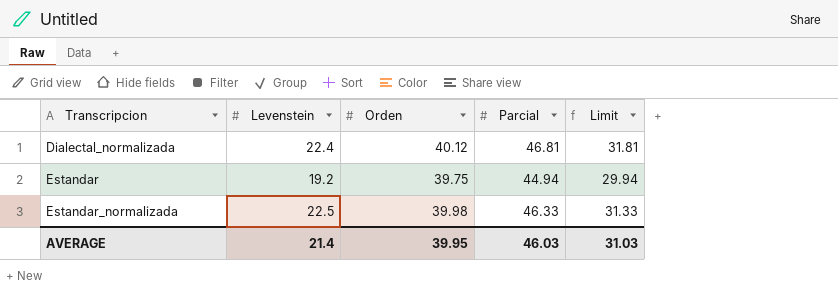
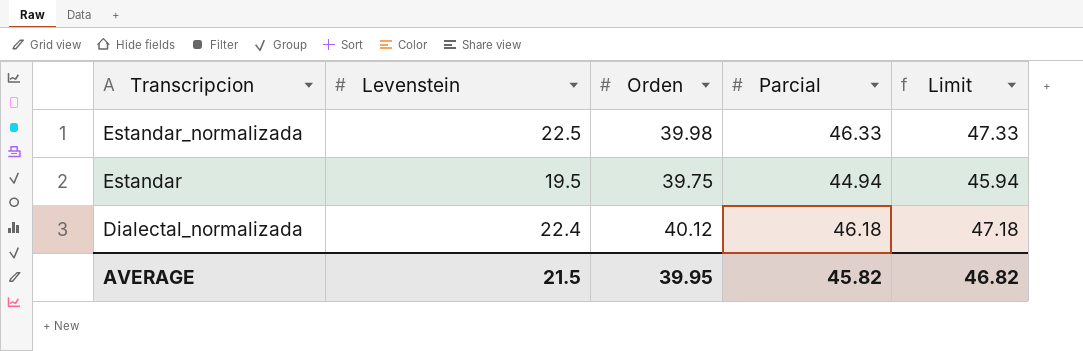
row order: Transcripcion ascending -> Transcripcion descending
column Limit | formula: [Parcial] - 15 -> [Parcial] + 1
Estandar | Levenstein: 19.2 -> 19.5
Dialectal_normalizada | Parcial: 46.81 -> 46.18
AVERAGE | Levenstein: 21.4 -> 21.5
AVERAGE | Parcial: 46.03 -> 45.82
AVERAGE | Limit: 31.03 -> 46.82

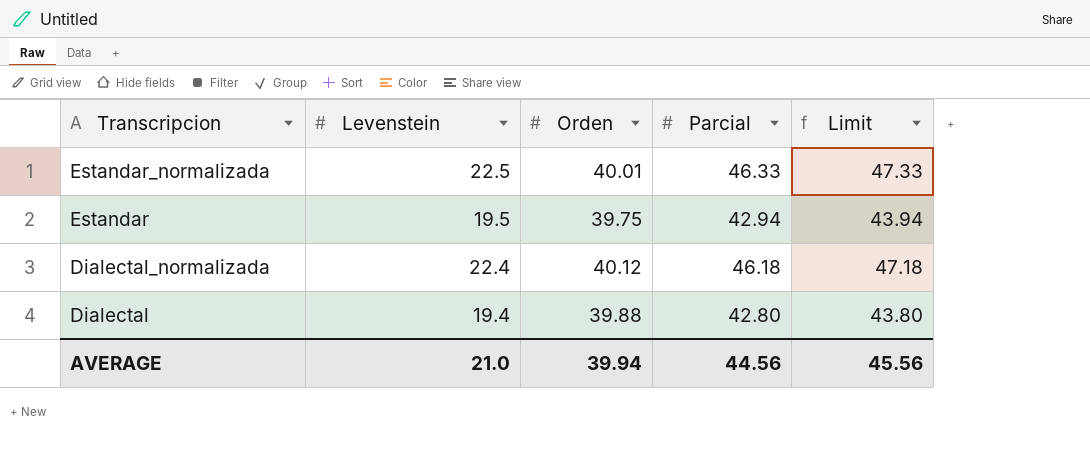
Estandar_normalizada | Orden: 39.98 -> 40.01
Estandar | Parcial: 44.94 -> 42.94
Estandar | Limit: 45.94 -> 43.94
row Dialectal: none -> 19.4 | 39.88 | 42.80 | 43.80
AVERAGE | Levenstein: 21.5 -> 21.0
AVERAGE | Orden: 39.95 -> 39.94
AVERAGE | Parcial: 45.82 -> 44.56
AVERAGE | Limit: 46.82 -> 45.56

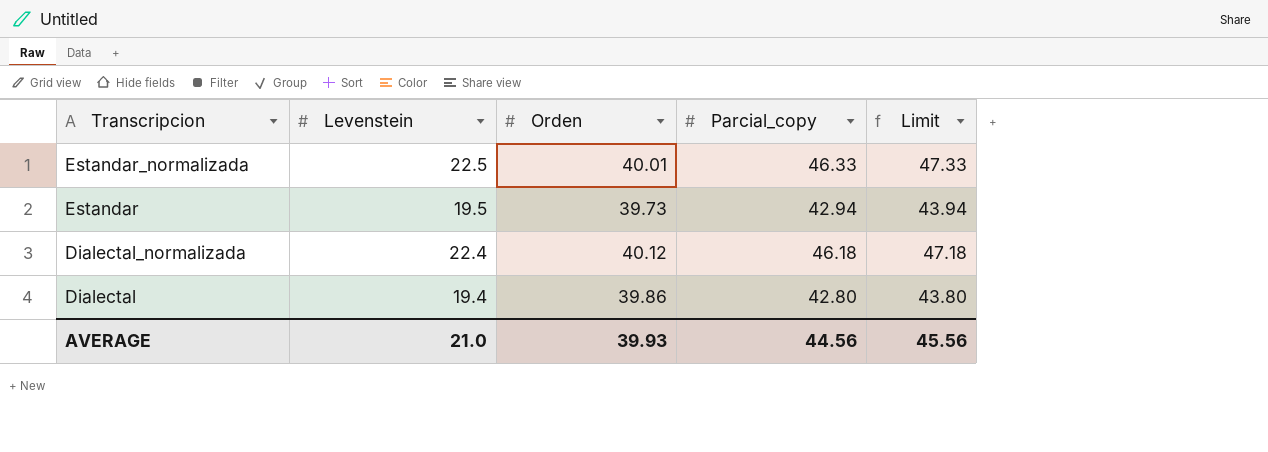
column name: Parcial -> Parcial_copy
Estandar | Orden: 39.75 -> 39.73
Dialectal | Orden: 39.88 -> 39.86
AVERAGE | Orden: 39.94 -> 39.93

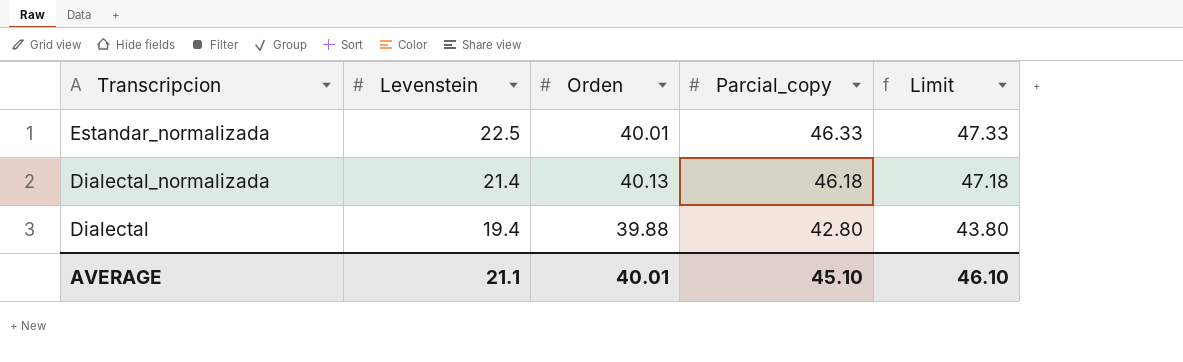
row Estandar: 19.5 | 39.73 | 42.94 | 43.94 -> none
Dialectal_normalizada | Levenstein: 22.4 -> 21.4
Dialectal_normalizada | Orden: 40.12 -> 40.13
Dialectal | Orden: 39.86 -> 39.88
AVERAGE | Levenstein: 21.0 -> 21.1
AVERAGE | Orden: 39.93 -> 40.01
AVERAGE | Parcial_copy: 44.56 -> 45.10
AVERAGE | Limit: 45.56 -> 46.10

